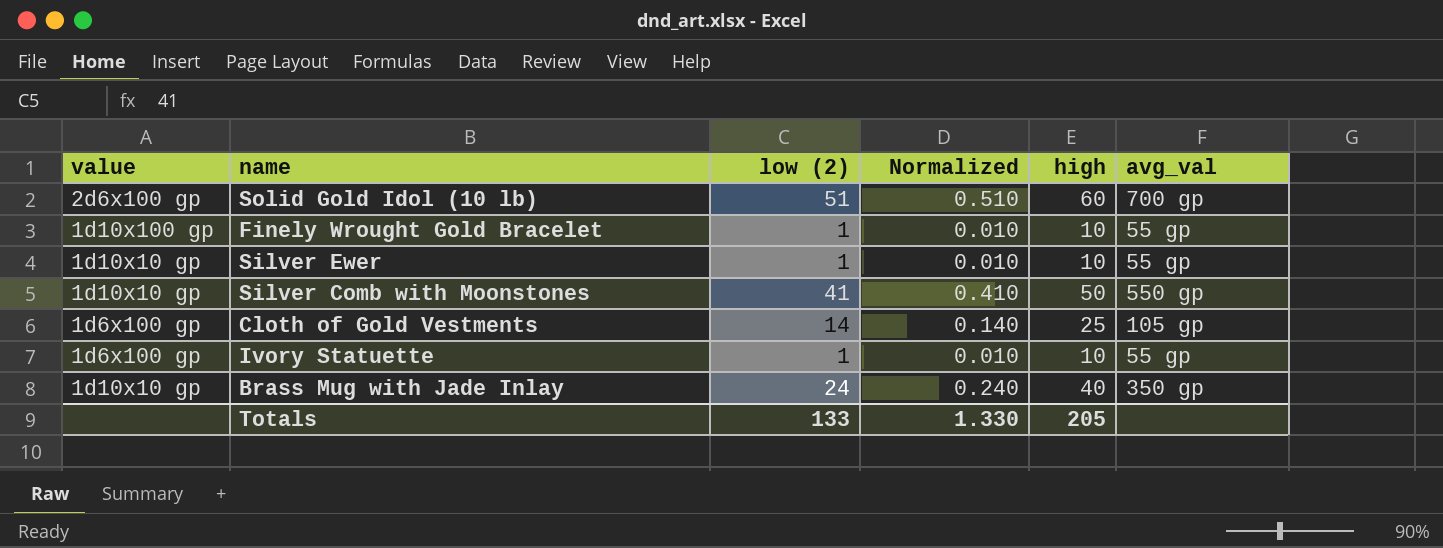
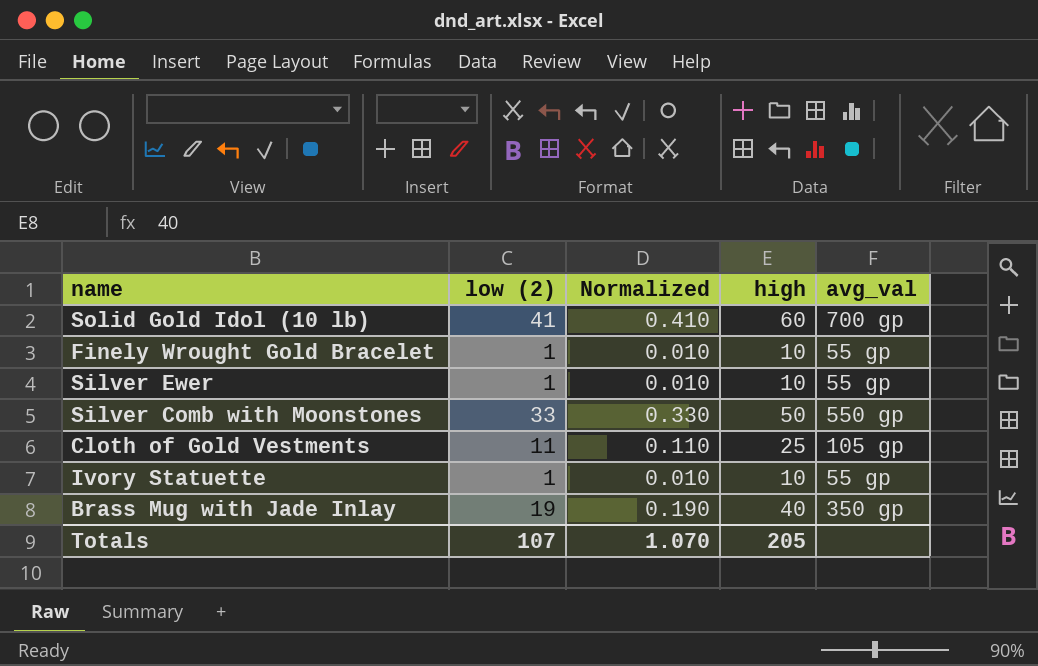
column value | position: 1 -> none
Solid Gold Idol (10 lb) | low (2): 51 -> 41
Solid Gold Idol (10 lb) | Normalized: 0.510 -> 0.410
Silver Comb with Moonstones | low (2): 41 -> 33
Silver Comb with Moonstones | Normalized: 0.410 -> 0.330
Cloth of Gold Vestments | low (2): 14 -> 11
Cloth of Gold Vestments | Normalized: 0.140 -> 0.110
Brass Mug with Jade Inlay | low (2): 24 -> 19
Brass Mug with Jade Inlay | Normalized: 0.240 -> 0.190
Totals | low (2): 133 -> 107
Totals | Normalized: 1.330 -> 1.070

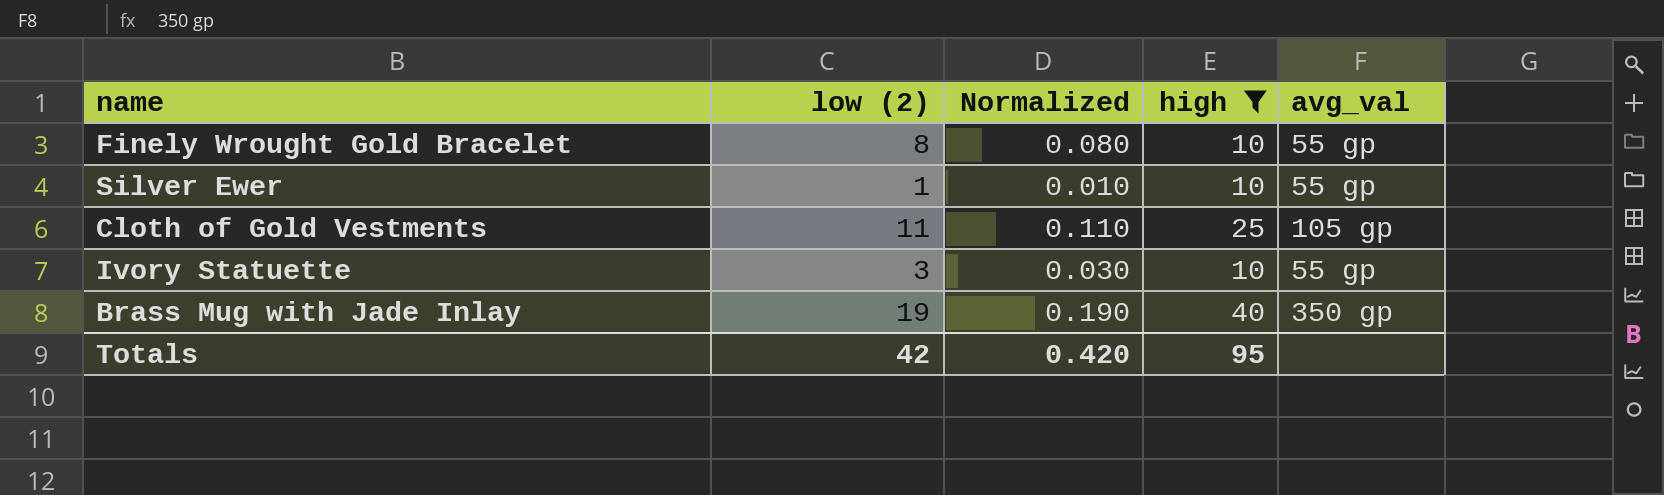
filter: none -> high <= 40
Finely Wrought Gold Bracelet | low (2): 1 -> 8
Finely Wrought Gold Bracelet | Normalized: 0.010 -> 0.080
Ivory Statuette | low (2): 1 -> 3
Ivory Statuette | Normalized: 0.010 -> 0.030
Totals | low (2): 107 -> 42
Totals | Normalized: 1.070 -> 0.420
Totals | high: 205 -> 95

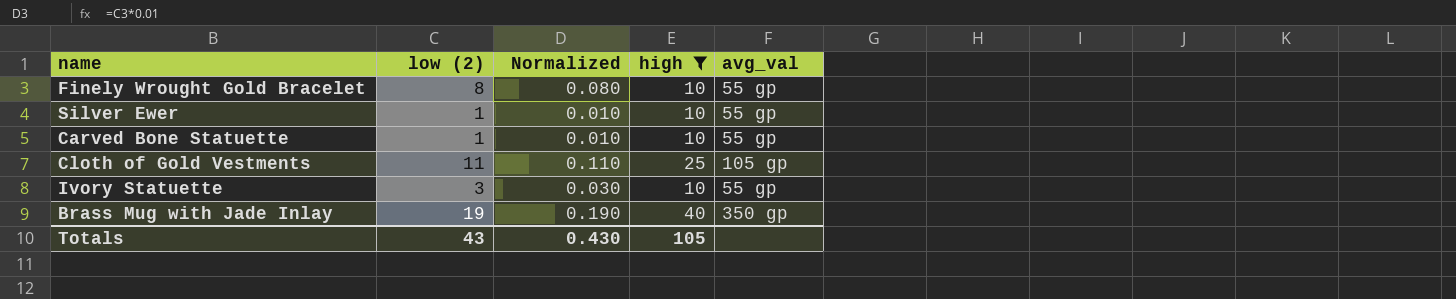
row Carved Bone Statuette: none -> 1 | 0.010 | 10 | 55 gp
Totals | low (2): 42 -> 43
Totals | Normalized: 0.420 -> 0.430
Totals | high: 95 -> 105

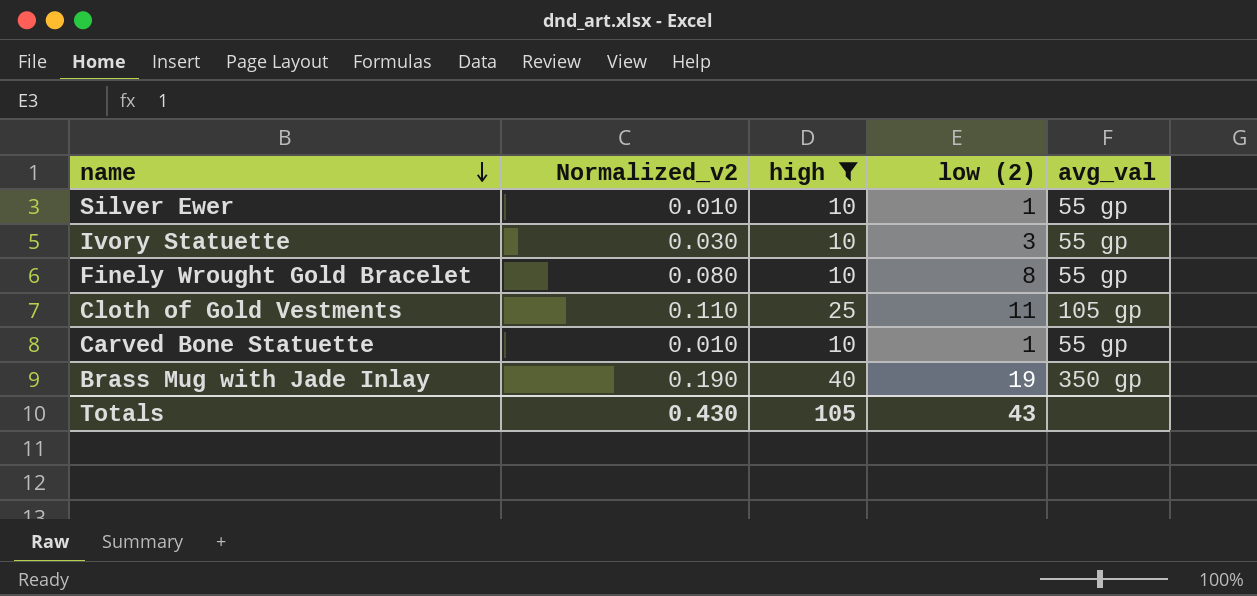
row order: none -> name descending
column name: Normalized -> Normalized_v2
column low (2) | position: 2 -> 4

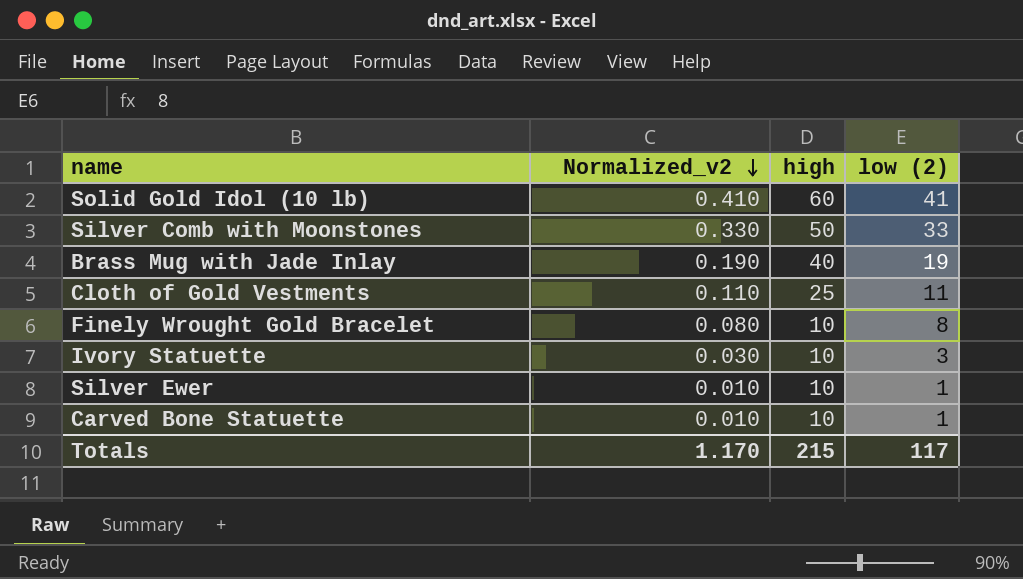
filter: high <= 40 -> none
row order: name descending -> Normalized_v2 descending
column avg_val | position: 5 -> none
Totals | Normalized_v2: 0.430 -> 1.170
Totals | high: 105 -> 215
Totals | low (2): 43 -> 117

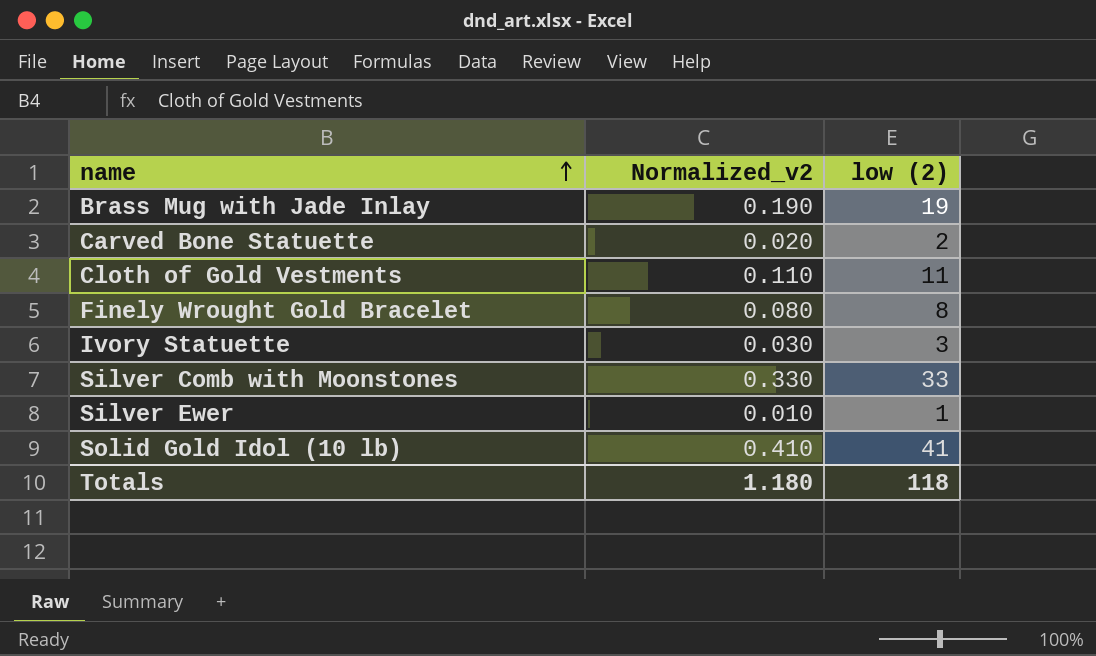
row order: Normalized_v2 descending -> name ascending
column high | position: 3 -> none
Carved Bone Statuette | Normalized_v2: 0.010 -> 0.020
Carved Bone Statuette | low (2): 1 -> 2
Totals | Normalized_v2: 1.170 -> 1.180
Totals | low (2): 117 -> 118

